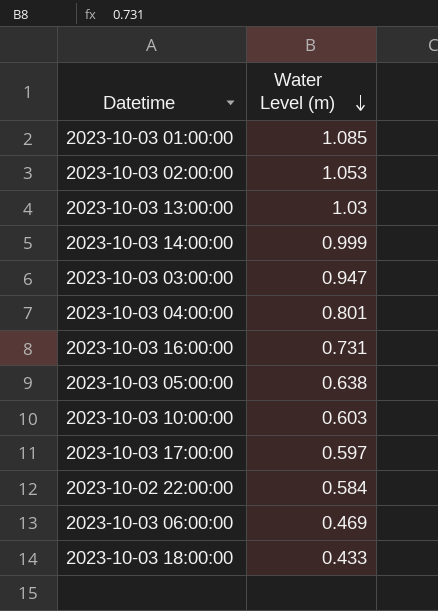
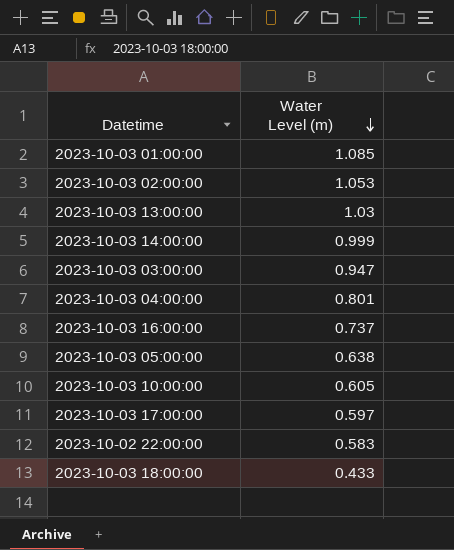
row 2023-10-03 06:00:00: 0.469 -> none
2023-10-03 16:00:00 | Water Level (m): 0.731 -> 0.737
2023-10-03 10:00:00 | Water Level (m): 0.603 -> 0.605
2023-10-02 22:00:00 | Water Level (m): 0.584 -> 0.583

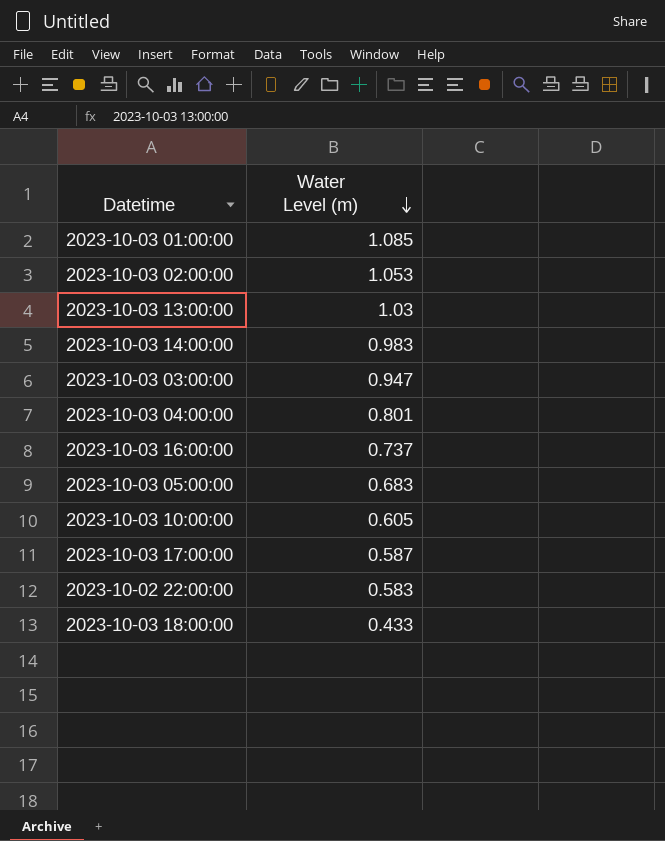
2023-10-03 14:00:00 | Water Level (m): 0.999 -> 0.983
2023-10-03 05:00:00 | Water Level (m): 0.638 -> 0.683
2023-10-03 17:00:00 | Water Level (m): 0.597 -> 0.587

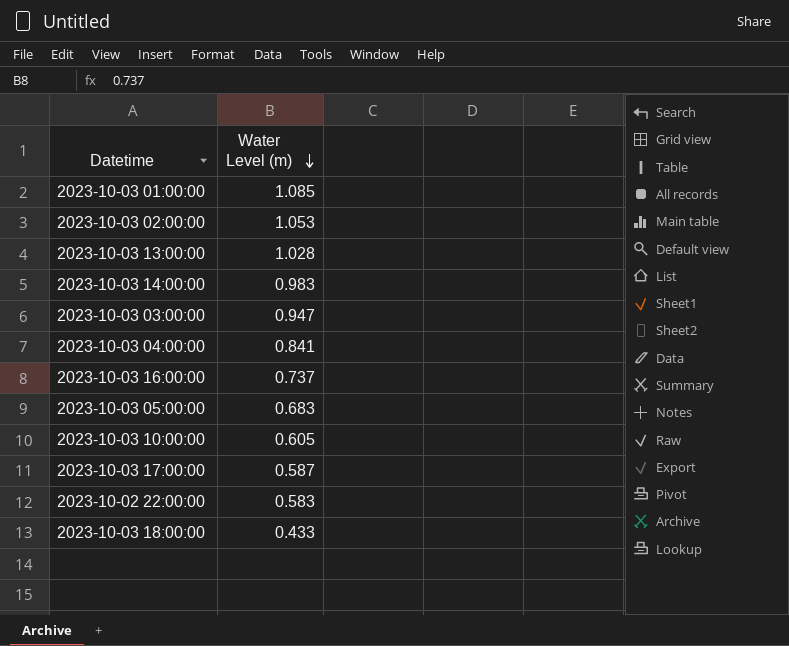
2023-10-03 13:00:00 | Water Level (m): 1.03 -> 1.028
2023-10-03 04:00:00 | Water Level (m): 0.801 -> 0.841

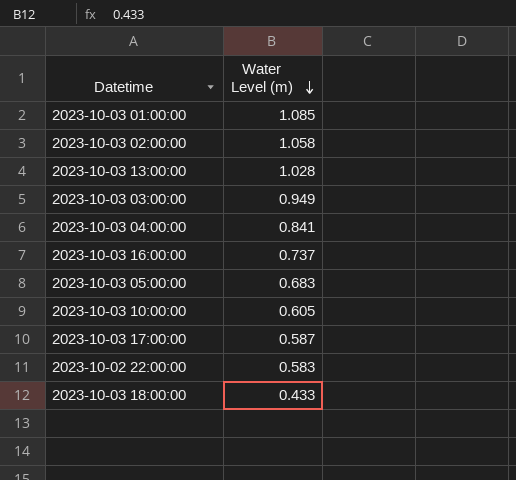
row 2023-10-03 14:00:00: 0.983 -> none
2023-10-03 02:00:00 | Water Level (m): 1.053 -> 1.058
2023-10-03 03:00:00 | Water Level (m): 0.947 -> 0.949

